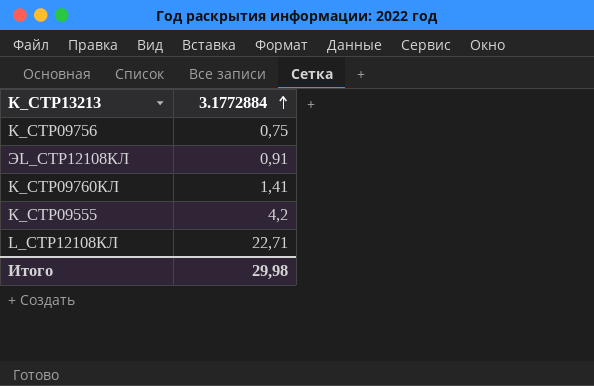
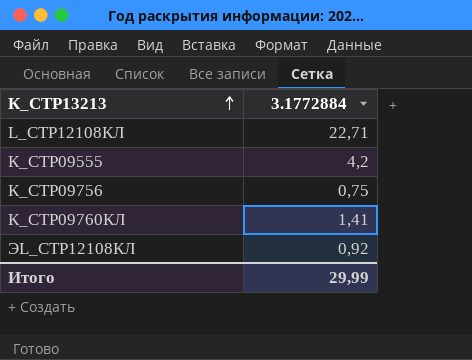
row order: 3.1772884 ascending -> К_СТР13213 ascending
ЭL_СТР12108КЛ | 3.1772884: 0,91 -> 0,92
Итого | 3.1772884: 29,98 -> 29,99

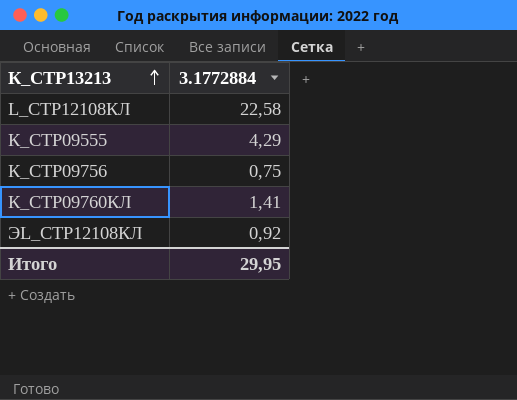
L_СТР12108КЛ | 3.1772884: 22,71 -> 22,58
К_СТР09555 | 3.1772884: 4,2 -> 4,29
Итого | 3.1772884: 29,99 -> 29,95

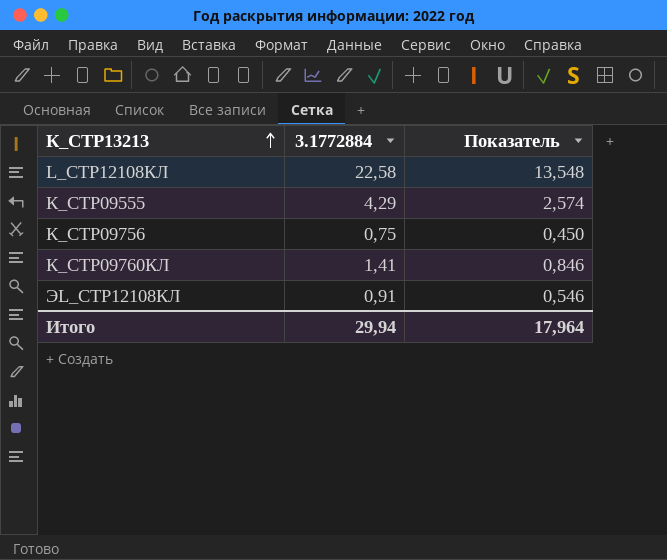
column Показатель | formula: none -> [3.1772884] * 0,6
ЭL_СТР12108КЛ | 3.1772884: 0,92 -> 0,91
Итого | 3.1772884: 29,95 -> 29,94

